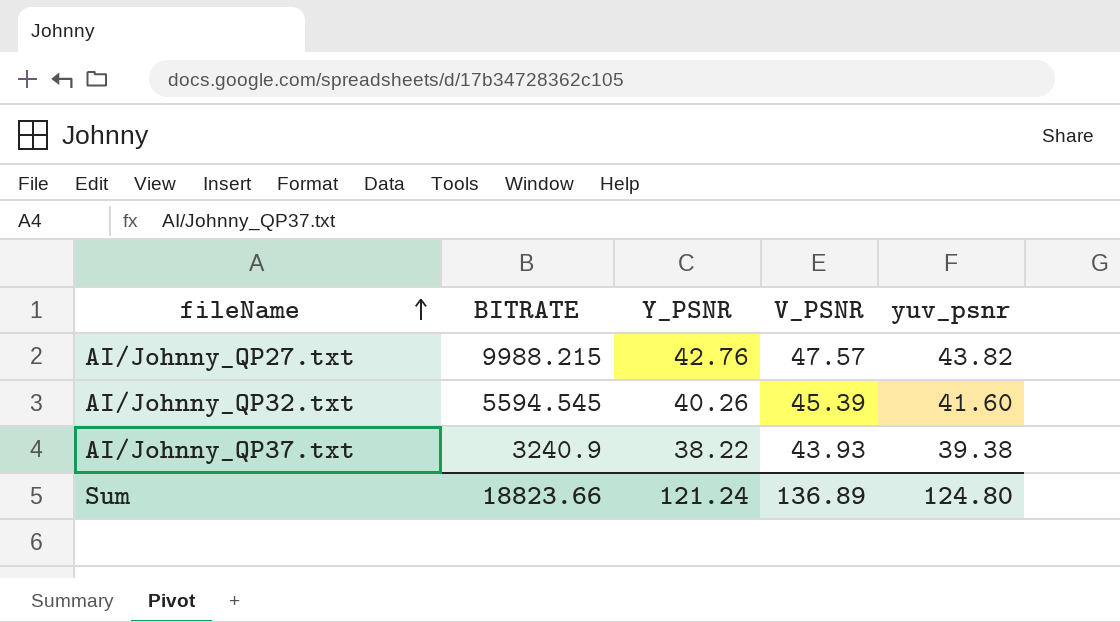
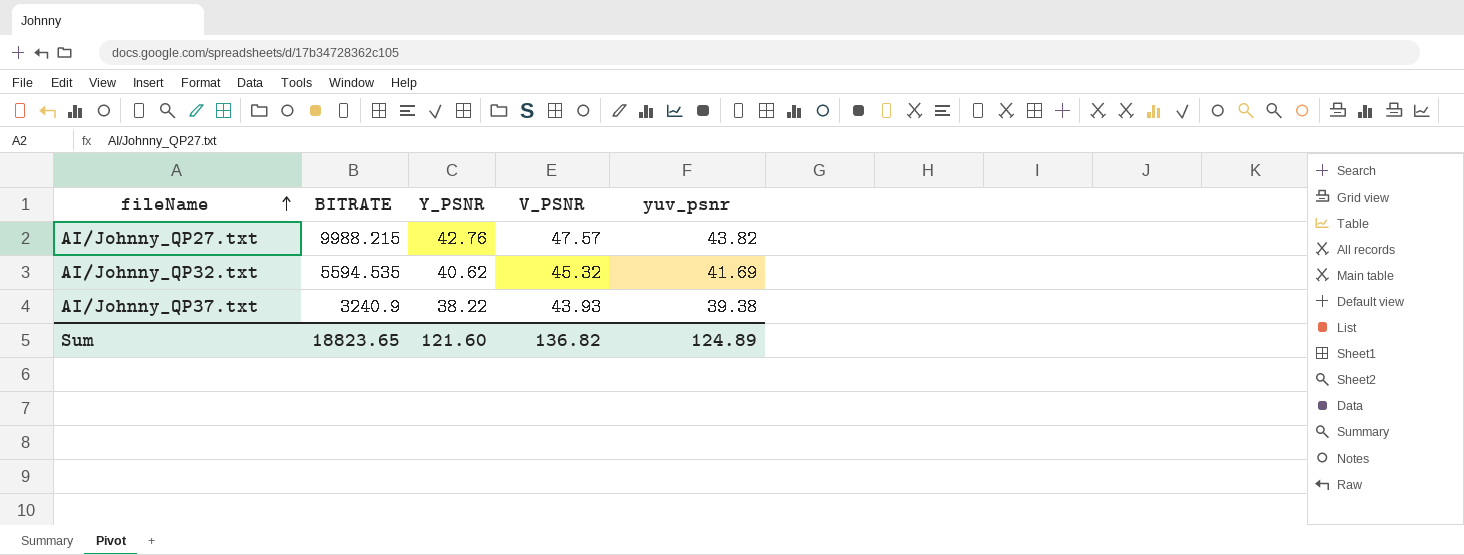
AI/Johnny_QP32.txt | BITRATE: 5594.545 -> 5594.535
AI/Johnny_QP32.txt | Y_PSNR: 40.26 -> 40.62
AI/Johnny_QP32.txt | V_PSNR: 45.39 -> 45.32
AI/Johnny_QP32.txt | yuv_psnr: 41.60 -> 41.69
Sum | BITRATE: 18823.66 -> 18823.65
Sum | Y_PSNR: 121.24 -> 121.60
Sum | V_PSNR: 136.89 -> 136.82
Sum | yuv_psnr: 124.80 -> 124.89

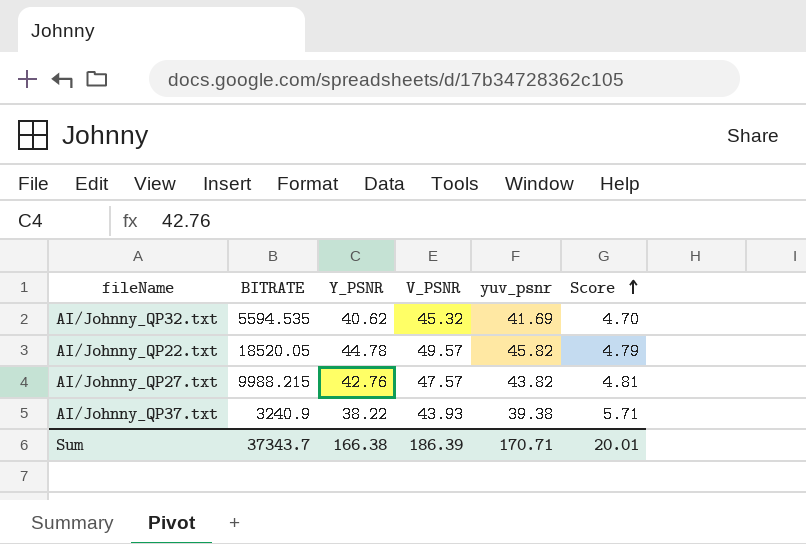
row order: fileName ascending -> Score ascending
column Score | formula: none -> [V_PSNR] - [Y_PSNR]
row AI/Johnny_QP22.txt: none -> 18520.05 | 44.78 | 49.57 | 45.82 | 4.79
Sum | BITRATE: 18823.65 -> 37343.7
Sum | Y_PSNR: 121.60 -> 166.38
Sum | V_PSNR: 136.82 -> 186.39
Sum | yuv_psnr: 124.89 -> 170.71

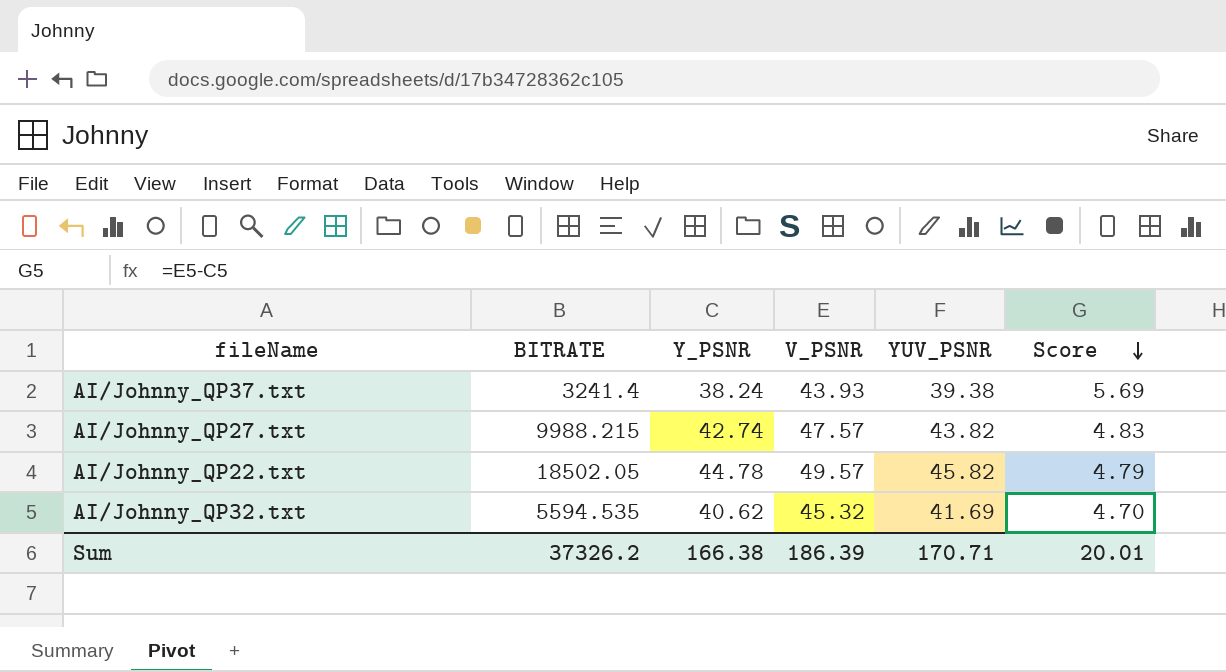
row order: Score ascending -> Score descending
column name: yuv_psnr -> YUV_PSNR
AI/Johnny_QP37.txt | BITRATE: 3240.9 -> 3241.4
AI/Johnny_QP37.txt | Y_PSNR: 38.22 -> 38.24
AI/Johnny_QP37.txt | Score: 5.71 -> 5.69
AI/Johnny_QP27.txt | Y_PSNR: 42.76 -> 42.74
AI/Johnny_QP27.txt | Score: 4.81 -> 4.83
AI/Johnny_QP22.txt | BITRATE: 18520.05 -> 18502.05
Sum | BITRATE: 37343.7 -> 37326.2

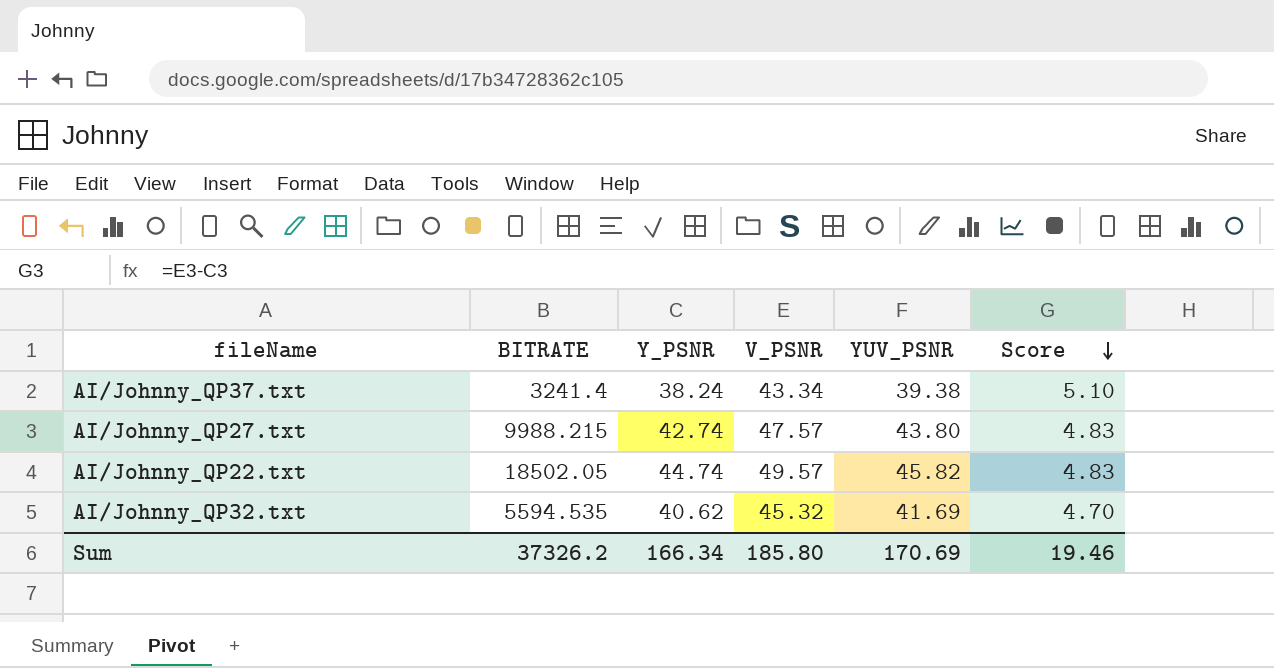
AI/Johnny_QP37.txt | V_PSNR: 43.93 -> 43.34
AI/Johnny_QP37.txt | Score: 5.69 -> 5.10
AI/Johnny_QP27.txt | YUV_PSNR: 43.82 -> 43.80
AI/Johnny_QP22.txt | Y_PSNR: 44.78 -> 44.74
AI/Johnny_QP22.txt | Score: 4.79 -> 4.83
Sum | Y_PSNR: 166.38 -> 166.34
Sum | V_PSNR: 186.39 -> 185.80
Sum | YUV_PSNR: 170.71 -> 170.69
Sum | Score: 20.01 -> 19.46

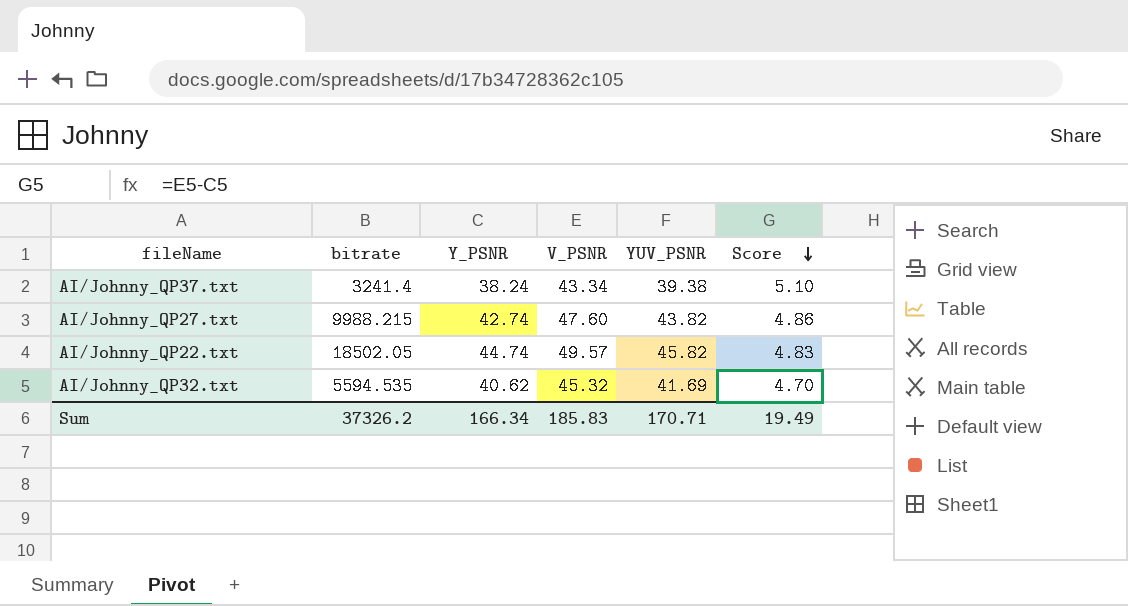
column name: BITRATE -> bitrate
AI/Johnny_QP27.txt | V_PSNR: 47.57 -> 47.60
AI/Johnny_QP27.txt | YUV_PSNR: 43.80 -> 43.82
AI/Johnny_QP27.txt | Score: 4.83 -> 4.86
Sum | V_PSNR: 185.80 -> 185.83
Sum | YUV_PSNR: 170.69 -> 170.71
Sum | Score: 19.46 -> 19.49

